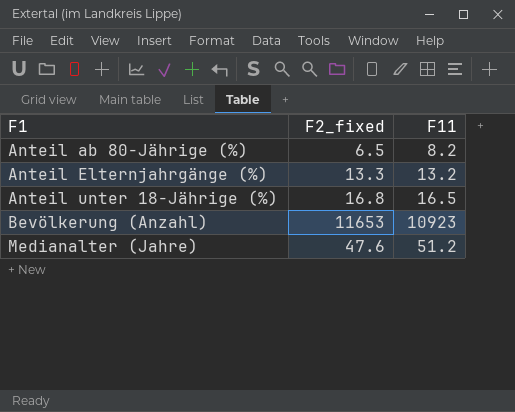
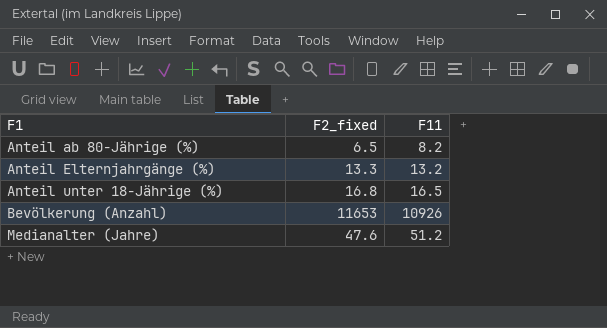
Bevölkerung (Anzahl) | F11: 10923 -> 10926

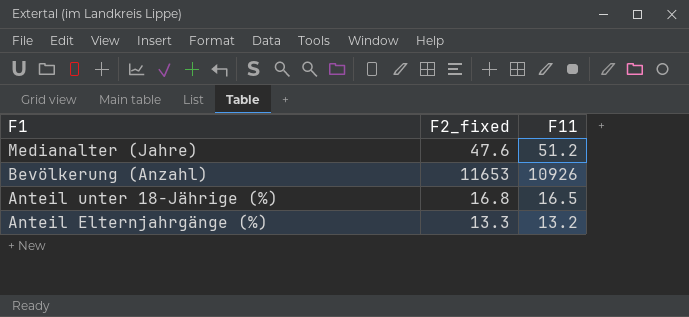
row order: F1 ascending -> F1 descending
row Anteil ab 80-Jährige (%): 6.5 | 8.2 -> none

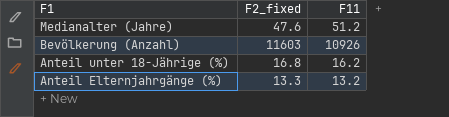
Bevölkerung (Anzahl) | F2_fixed: 11653 -> 11603
Anteil unter 18-Jährige (%) | F11: 16.5 -> 16.2

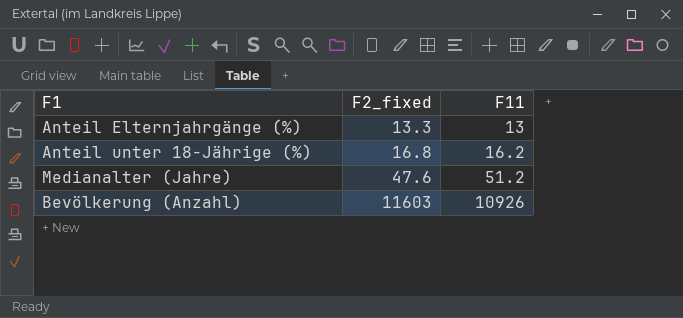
row order: F1 descending -> F2_fixed ascending
Anteil Elternjahrgänge (%) | F11: 13.2 -> 13

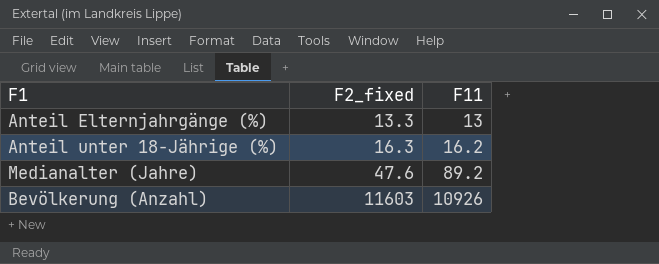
Anteil unter 18-Jährige (%) | F2_fixed: 16.8 -> 16.3
Medianalter (Jahre) | F11: 51.2 -> 89.2

